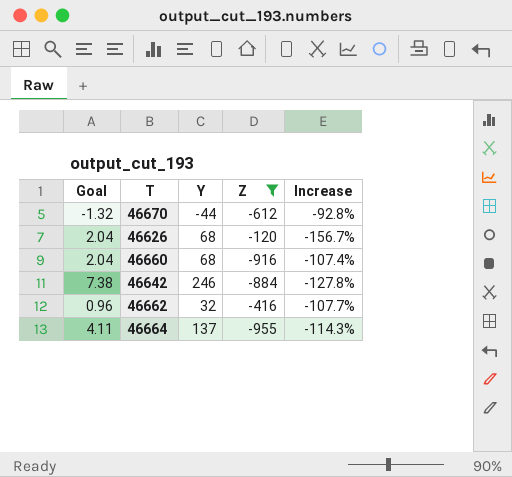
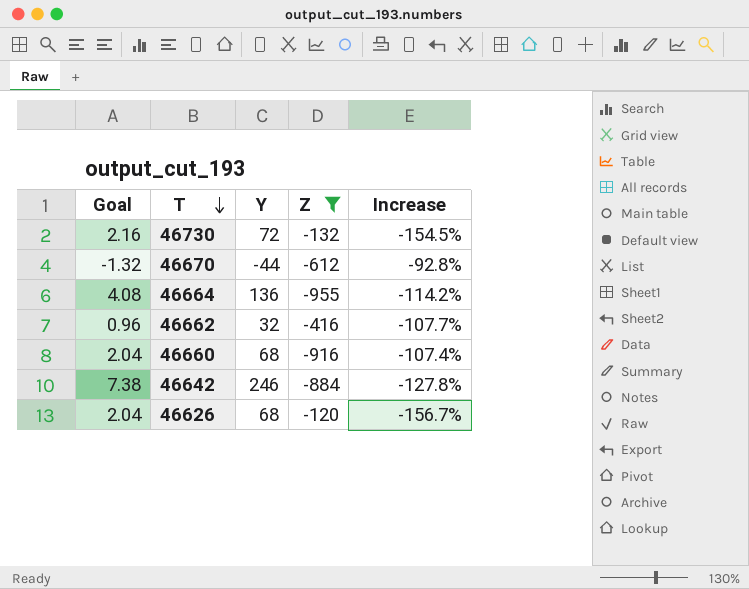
row order: none -> T descending
row 46730: none -> 2.16 | 72 | -132 | -154.5%
46664 | Goal: 4.11 -> 4.08
46664 | Y: 137 -> 136
46664 | Increase: -114.3% -> -114.2%

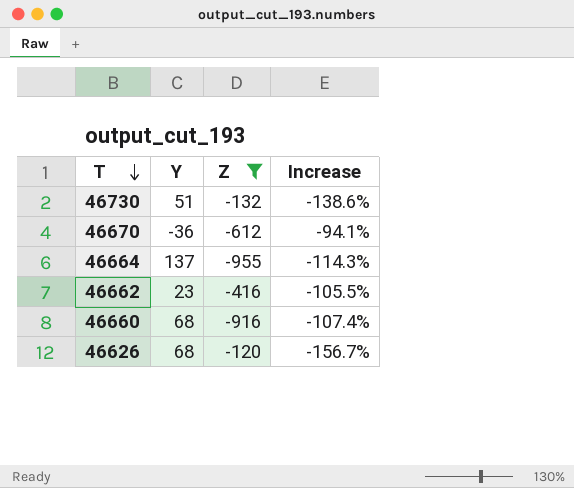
column Goal | formula: [Y] * 0.03 -> none
row 46642: 7.38 | 246 | -884 | -127.8% -> none
46730 | Y: 72 -> 51
46730 | Increase: -154.5% -> -138.6%
46670 | Y: -44 -> -36
46670 | Increase: -92.8% -> -94.1%
46664 | Y: 136 -> 137
46664 | Increase: -114.2% -> -114.3%
46662 | Y: 32 -> 23
46662 | Increase: -107.7% -> -105.5%

